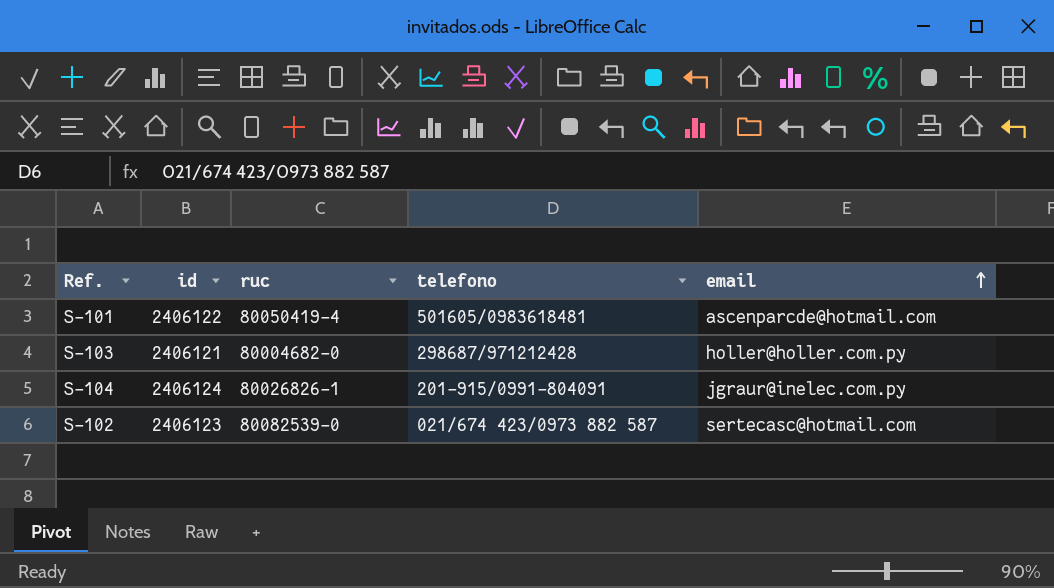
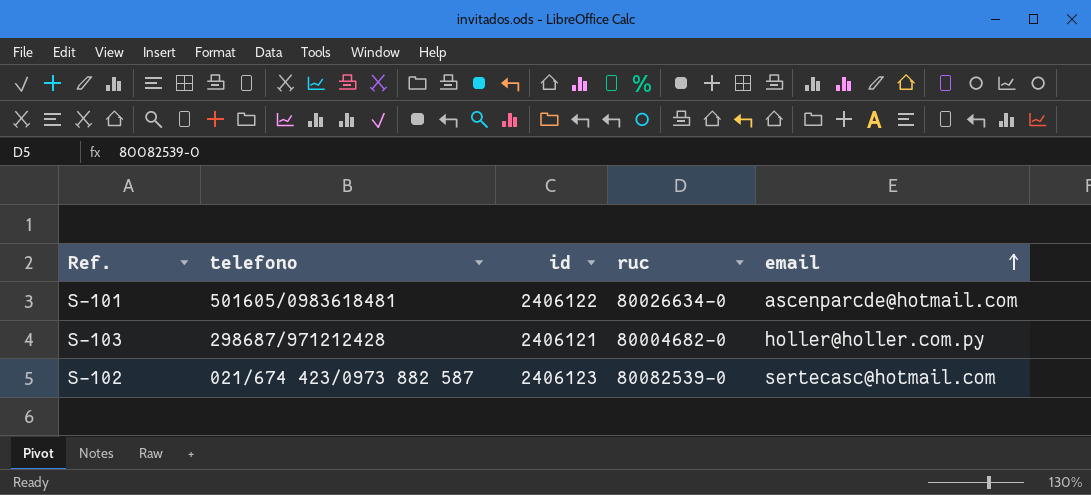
column telefono | position: 4 -> 2
row S-104: 2406124 | 80026826-1 | 201-915/0991-804091 | jgraur@inelec.com.py -> none
S-101 | ruc: 80050419-4 -> 80026634-0

